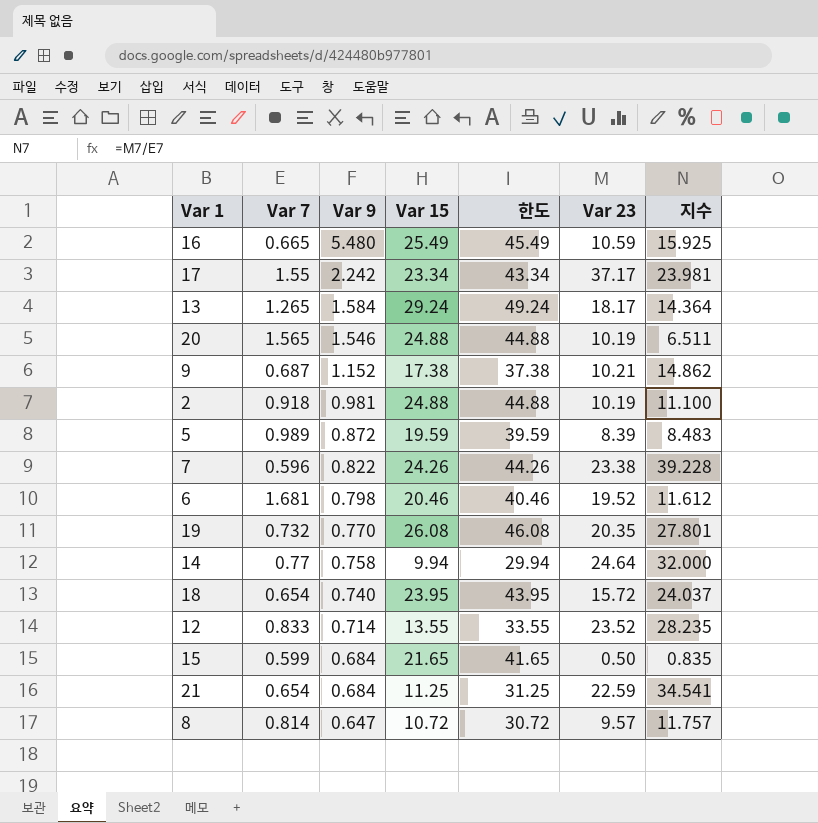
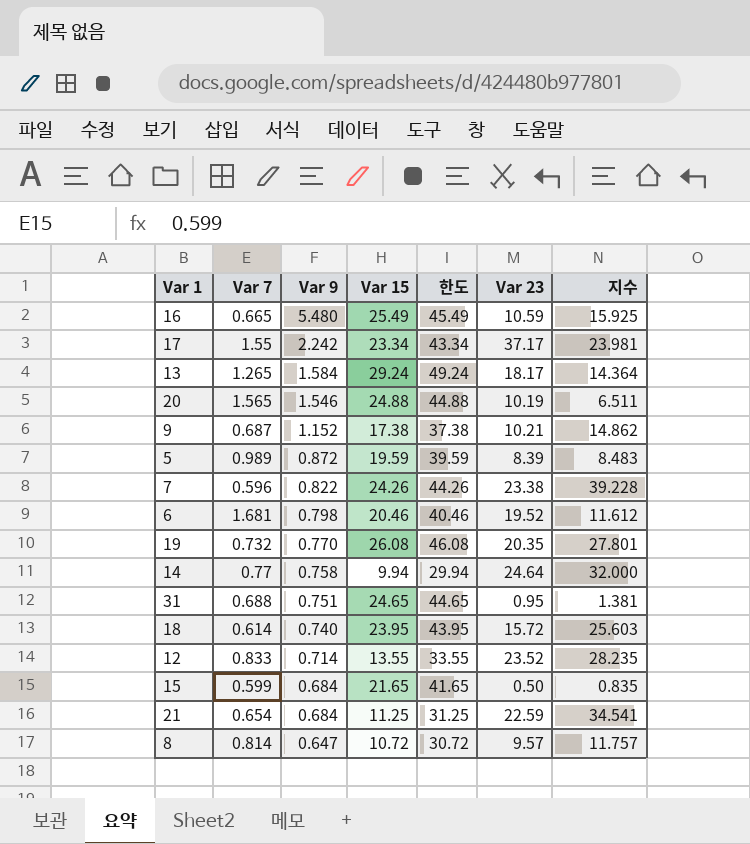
row 2: 0.918 | 0.981 | 24.88 | 44.88 | 10.19 | 11.100 -> none
row 31: none -> 0.688 | 0.751 | 24.65 | 44.65 | 0.95 | 1.381
18 | Var 7: 0.654 -> 0.614
18 | 지수: 24.037 -> 25.603

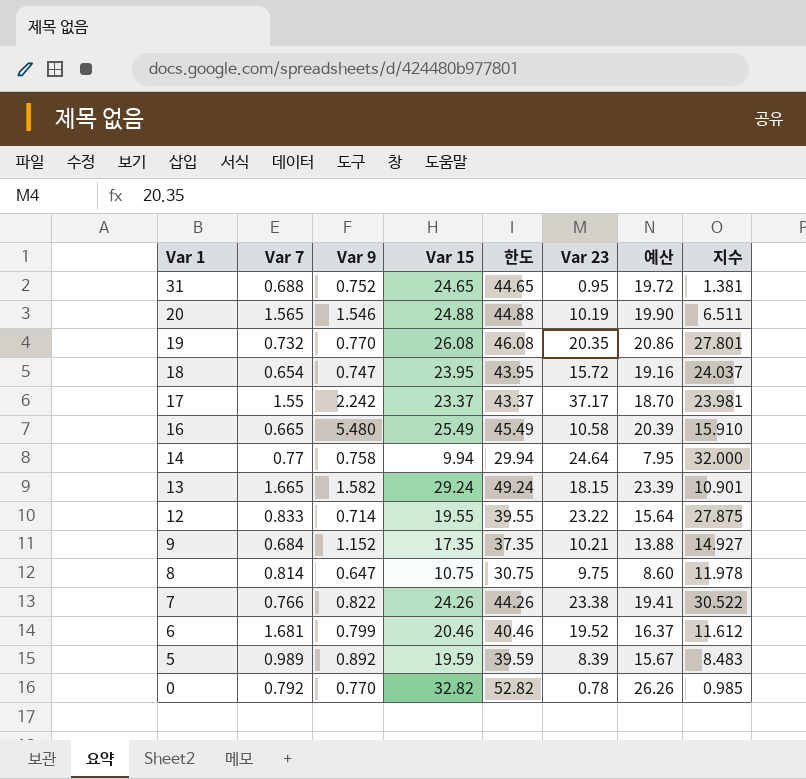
row order: Var 9 descending -> Var 1 descending
column 예산 | formula: none -> [Var 15] * 0.8
row 15: 0.599 | 0.684 | 21.65 | 41.65 | 0.50 | 0.835 -> none
row 21: 0.654 | 0.684 | 11.25 | 31.25 | 22.59 | 34.541 -> none
31 | Var 9: 0.751 -> 0.752
18 | Var 7: 0.614 -> 0.654
18 | Var 9: 0.740 -> 0.747
18 | 지수: 25.603 -> 24.037
17 | Var 15: 23.34 -> 23.37
17 | 한도: 43.34 -> 43.37
16 | Var 23: 10.59 -> 10.58
16 | 지수: 15.925 -> 15.910
13 | Var 7: 1.265 -> 1.665
13 | Var 9: 1.584 -> 1.582
13 | Var 23: 18.17 -> 18.15
13 | 지수: 14.364 -> 10.901
12 | Var 15: 13.55 -> 19.55
12 | 한도: 33.55 -> 39.55
12 | Var 23: 23.52 -> 23.22
12 | 지수: 28.235 -> 27.875
9 | Var 7: 0.687 -> 0.684
9 | Var 15: 17.38 -> 17.35
9 | 한도: 37.38 -> 37.35
9 | 지수: 14.862 -> 14.927
8 | Var 15: 10.72 -> 10.75
8 | 한도: 30.72 -> 30.75
8 | Var 23: 9.57 -> 9.75
8 | 지수: 11.757 -> 11.978
7 | Var 7: 0.596 -> 0.766
7 | 지수: 39.228 -> 30.522
6 | Var 9: 0.798 -> 0.799
5 | Var 9: 0.872 -> 0.892
row 0: none -> 0.792 | 0.770 | 32.82 | 52.82 | 0.78 | 26.26 | 0.985

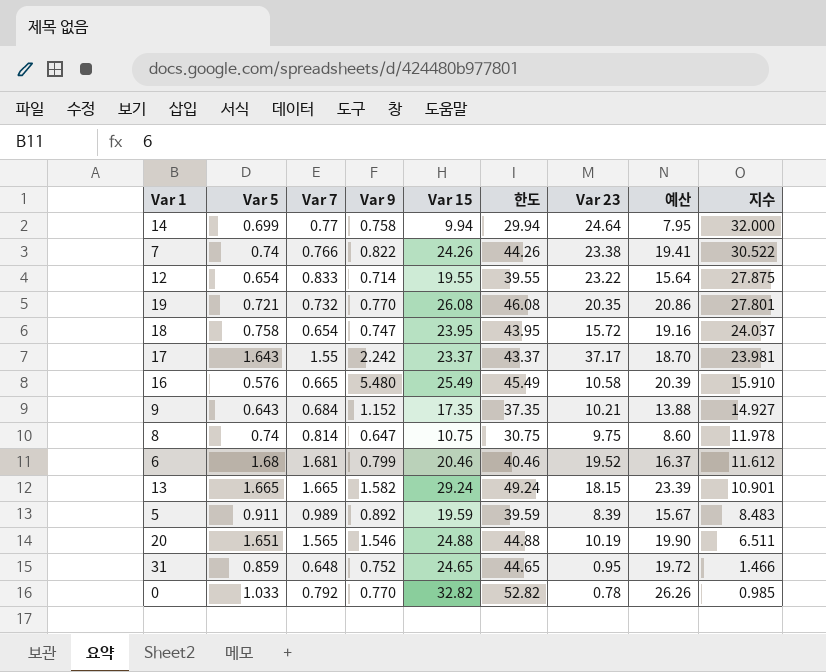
row order: Var 1 descending -> 지수 descending
column Var 5 | position: none -> 2
31 | Var 7: 0.688 -> 0.648
31 | 지수: 1.381 -> 1.466

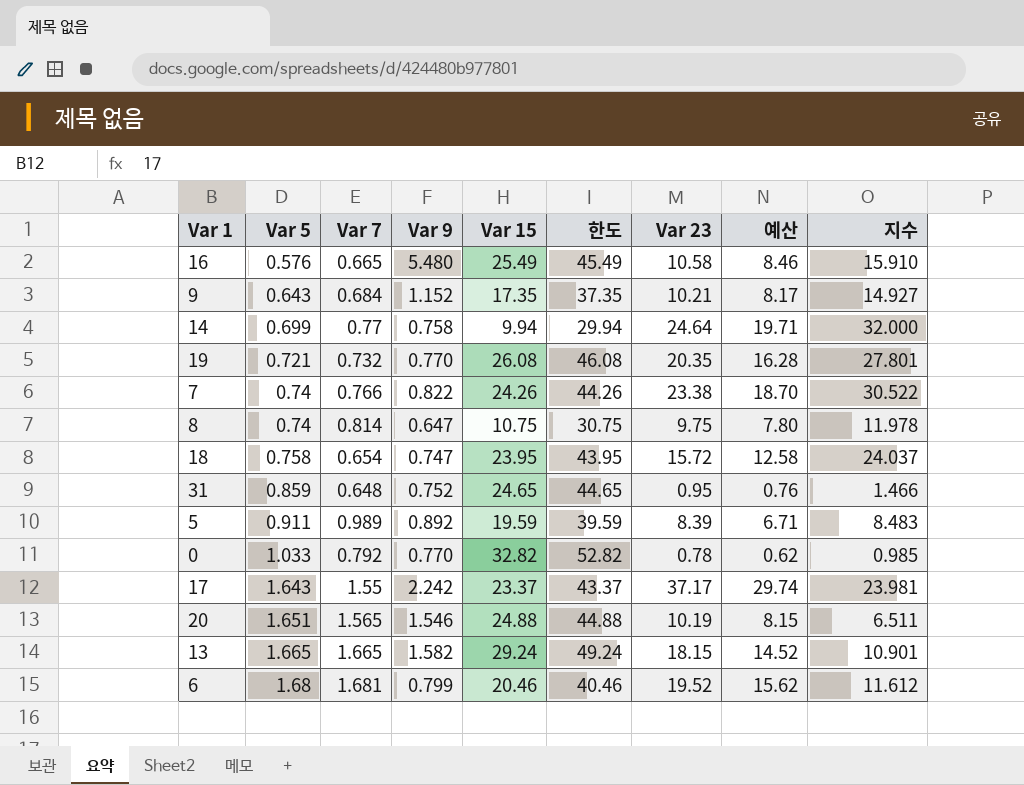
row order: 지수 descending -> Var 5 ascending
column 예산 | formula: [Var 15] * 0.8 -> [Var 23] * 0.8
row 12: 0.654 | 0.833 | 0.714 | 19.55 | 39.55 | 23.22 | 15.64 | 27.875 -> none

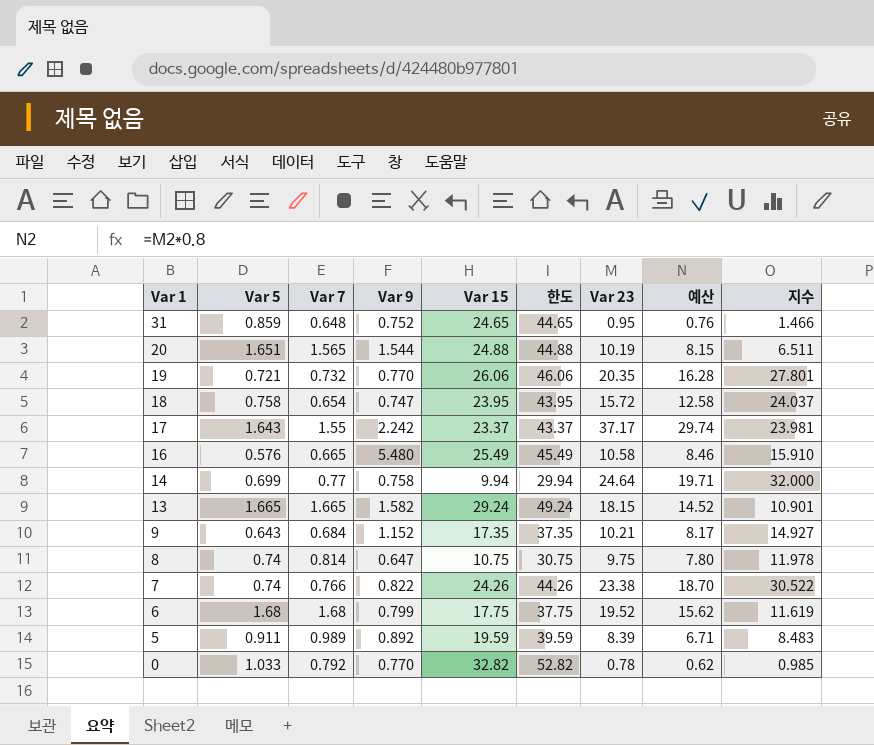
row order: Var 5 ascending -> Var 1 descending
20 | Var 9: 1.546 -> 1.544
19 | Var 15: 26.08 -> 26.06
19 | 한도: 46.08 -> 46.06
6 | Var 7: 1.681 -> 1.68
6 | Var 15: 20.46 -> 17.75
6 | 한도: 40.46 -> 37.75
6 | 지수: 11.612 -> 11.619

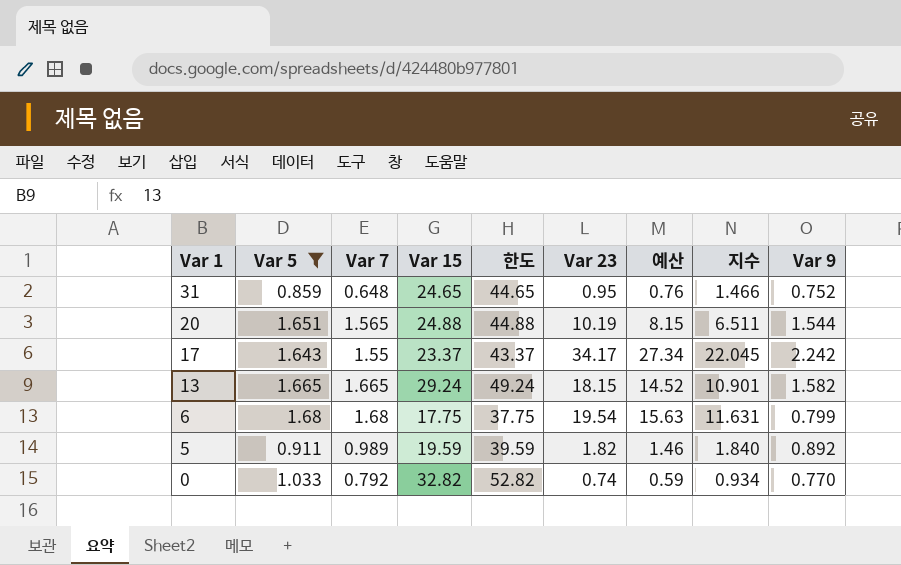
filter: none -> Var 5 >= 0.859
column Var 9 | position: 4 -> 9
17 | Var 23: 37.17 -> 34.17
17 | 예산: 29.74 -> 27.34
17 | 지수: 23.981 -> 22.045
6 | Var 23: 19.52 -> 19.54
6 | 예산: 15.62 -> 15.63
6 | 지수: 11.619 -> 11.631
5 | Var 23: 8.39 -> 1.82
5 | 예산: 6.71 -> 1.46
5 | 지수: 8.483 -> 1.840
0 | Var 23: 0.78 -> 0.74
0 | 예산: 0.62 -> 0.59
0 | 지수: 0.985 -> 0.934

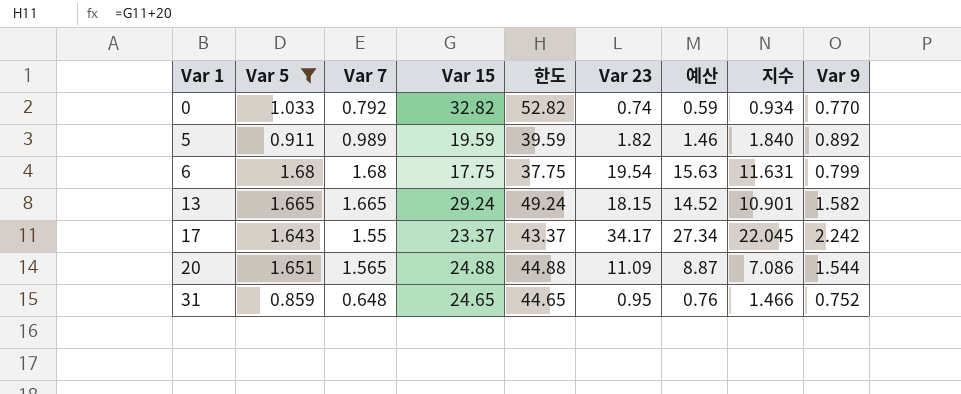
row order: Var 1 descending -> Var 1 ascending
20 | Var 23: 10.19 -> 11.09
20 | 예산: 8.15 -> 8.87
20 | 지수: 6.511 -> 7.086

